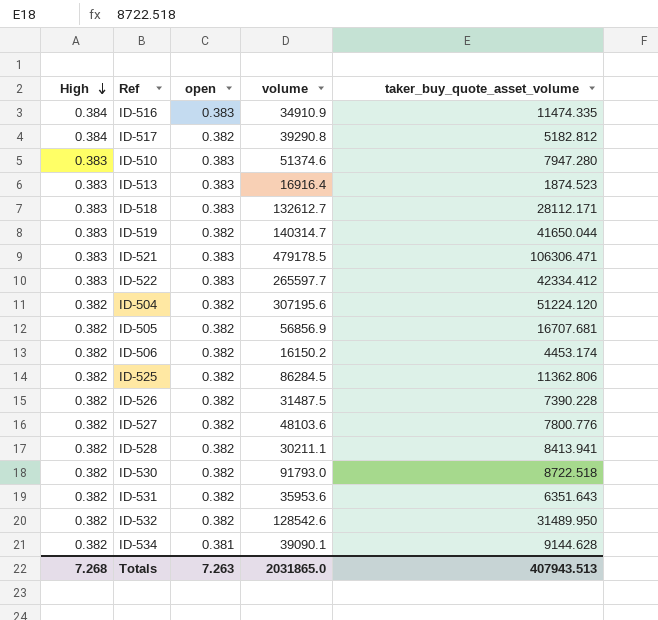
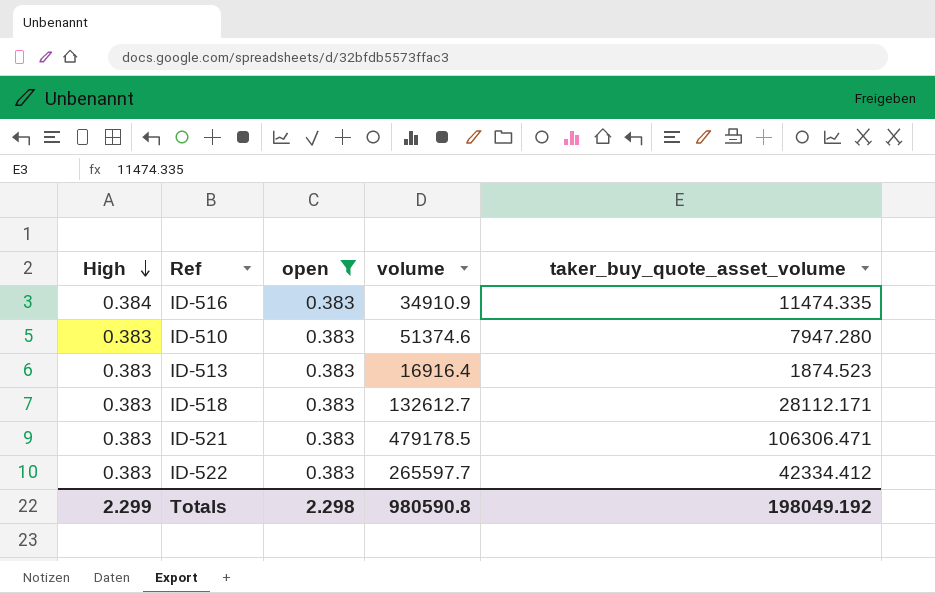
filter: none -> open = 0.383
Totals | High: 7.268 -> 2.299
Totals | open: 7.263 -> 2.298
Totals | volume: 2031865.0 -> 980590.8
Totals | taker_buy_quote_asset_volume: 407943.513 -> 198049.192

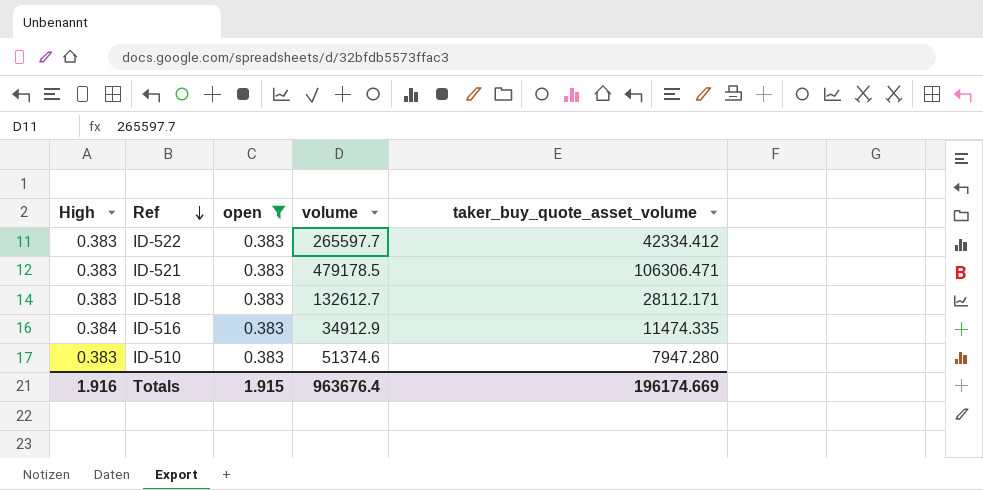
row order: High descending -> Ref descending
row ID-513: 0.383 | 0.383 | 16916.4 | 1874.523 -> none
ID-516 | volume: 34910.9 -> 34912.9
Totals | High: 2.299 -> 1.916
Totals | open: 2.298 -> 1.915
Totals | volume: 980590.8 -> 963676.4
Totals | taker_buy_quote_asset_volume: 198049.192 -> 196174.669

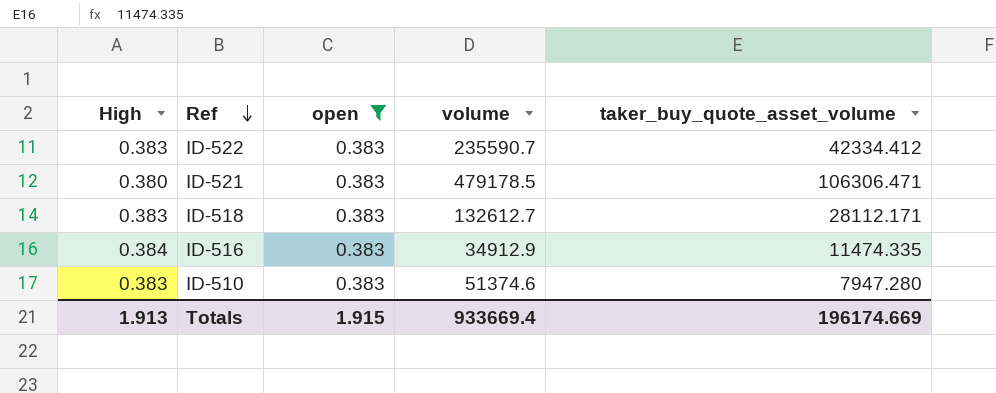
ID-522 | volume: 265597.7 -> 235590.7
ID-521 | High: 0.383 -> 0.380
Totals | High: 1.916 -> 1.913
Totals | volume: 963676.4 -> 933669.4

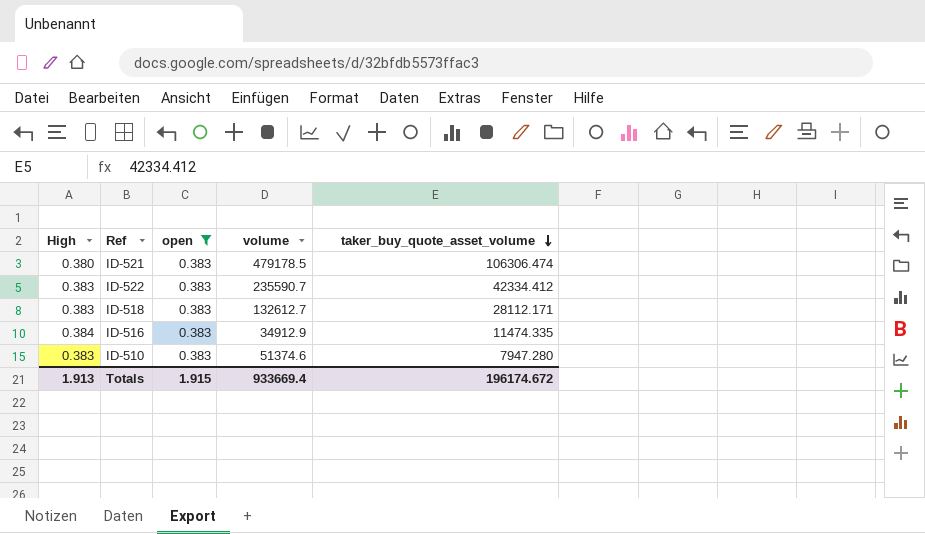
row order: Ref descending -> taker_buy_quote_asset_volume descending
ID-521 | taker_buy_quote_asset_volume: 106306.471 -> 106306.474
Totals | taker_buy_quote_asset_volume: 196174.669 -> 196174.672

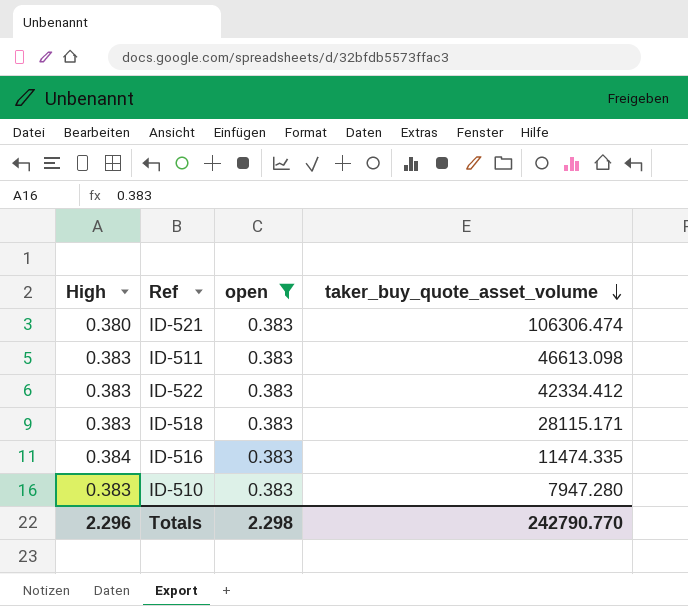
column volume | position: 4 -> none
row ID-511: none -> 0.383 | 0.383 | 46613.098
ID-518 | taker_buy_quote_asset_volume: 28112.171 -> 28115.171
Totals | High: 1.913 -> 2.296
Totals | open: 1.915 -> 2.298
Totals | taker_buy_quote_asset_volume: 196174.672 -> 242790.770

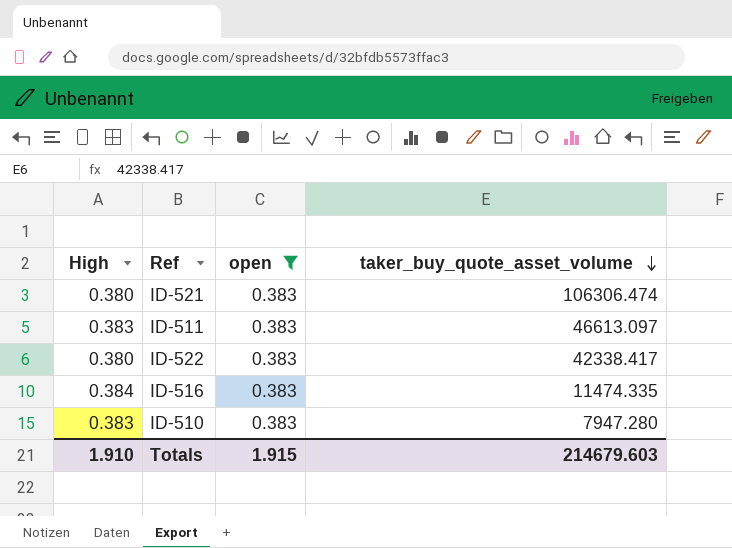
row ID-518: 0.383 | 0.383 | 28115.171 -> none
ID-511 | taker_buy_quote_asset_volume: 46613.098 -> 46613.097
ID-522 | High: 0.383 -> 0.380
ID-522 | taker_buy_quote_asset_volume: 42334.412 -> 42338.417
Totals | High: 2.296 -> 1.910
Totals | open: 2.298 -> 1.915
Totals | taker_buy_quote_asset_volume: 242790.770 -> 214679.603

